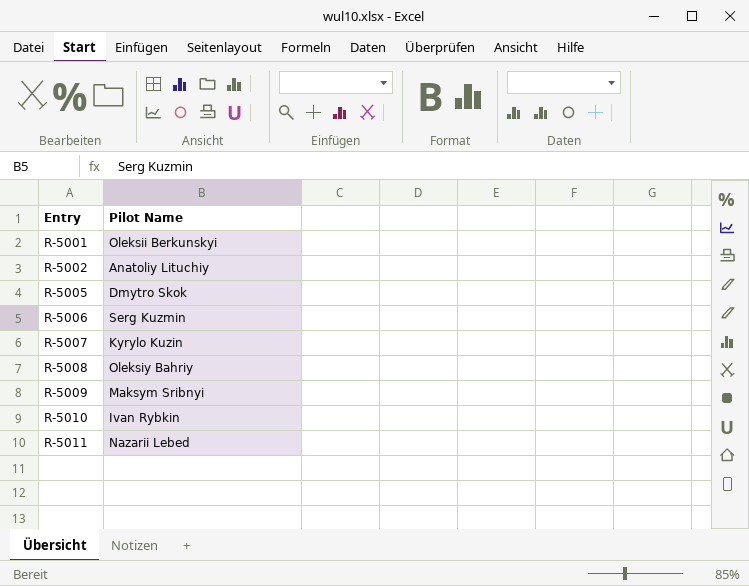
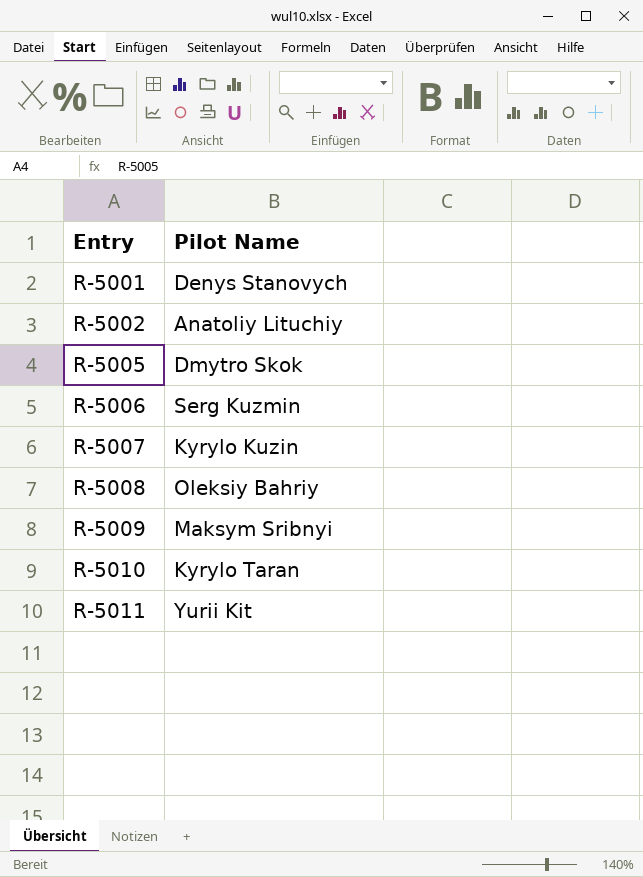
R-5001 | Pilot Name: Oleksii Berkunskyi -> Denys Stanovych
R-5010 | Pilot Name: Ivan Rybkin -> Kyrylo Taran
R-5011 | Pilot Name: Nazarii Lebed -> Yurii Kit

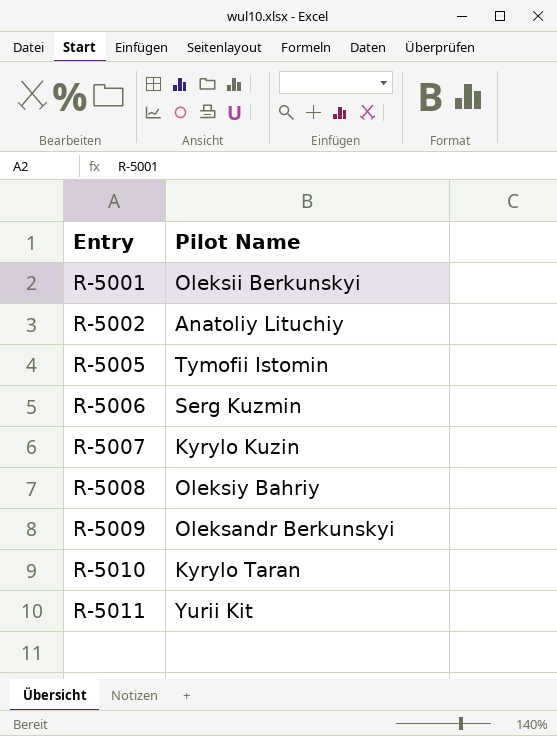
R-5001 | Pilot Name: Denys Stanovych -> Oleksii Berkunskyi
R-5005 | Pilot Name: Dmytro Skok -> Tymofii Istomin
R-5009 | Pilot Name: Maksym Sribnyi -> Oleksandr Berkunskyi

